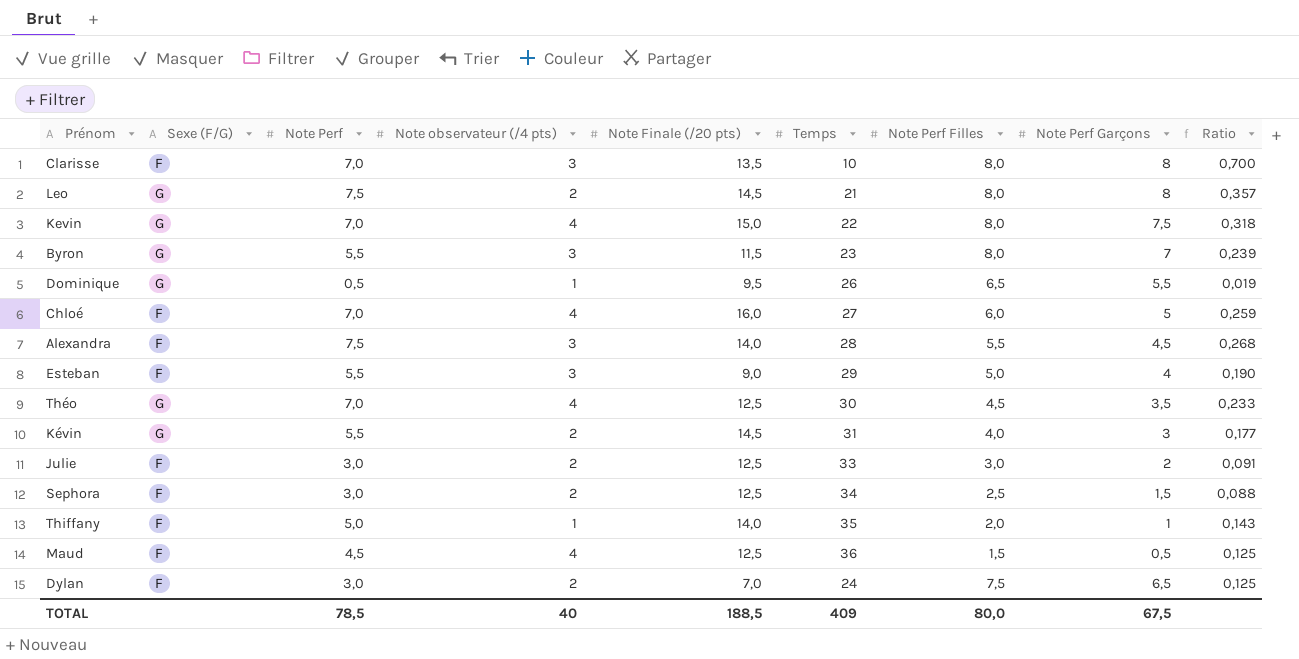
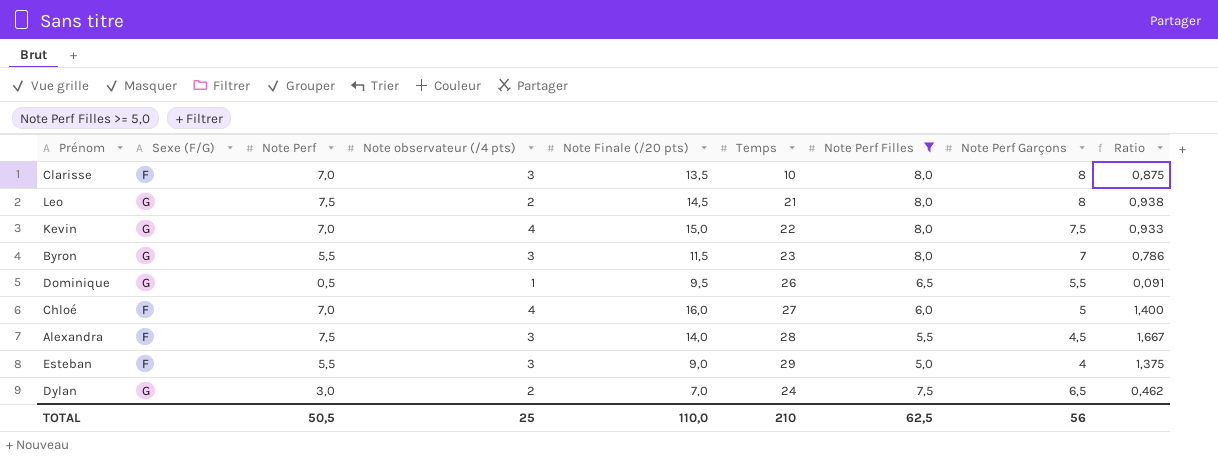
filter: none -> Note Perf Filles >= 5,0
column Ratio | formula: [Note Perf] / [Temps] -> [Note Perf] / [Note Perf Garçons]
Dylan | Sexe (F/G): F -> G
TOTAL | Note Perf: 78,5 -> 50,5
TOTAL | Note observateur (/4 pts): 40 -> 25
TOTAL | Note Finale (/20 pts): 188,5 -> 110,0
TOTAL | Temps: 409 -> 210
TOTAL | Note Perf Filles: 80,0 -> 62,5
TOTAL | Note Perf Garçons: 67,5 -> 56

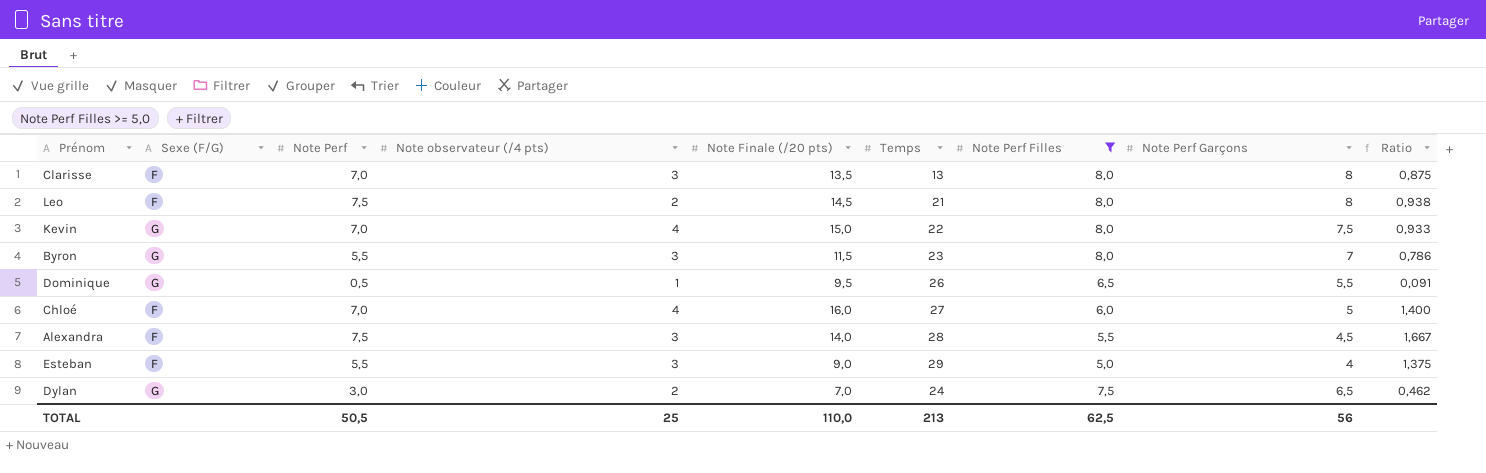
Clarisse | Temps: 10 -> 13
Leo | Sexe (F/G): G -> F
TOTAL | Temps: 210 -> 213

